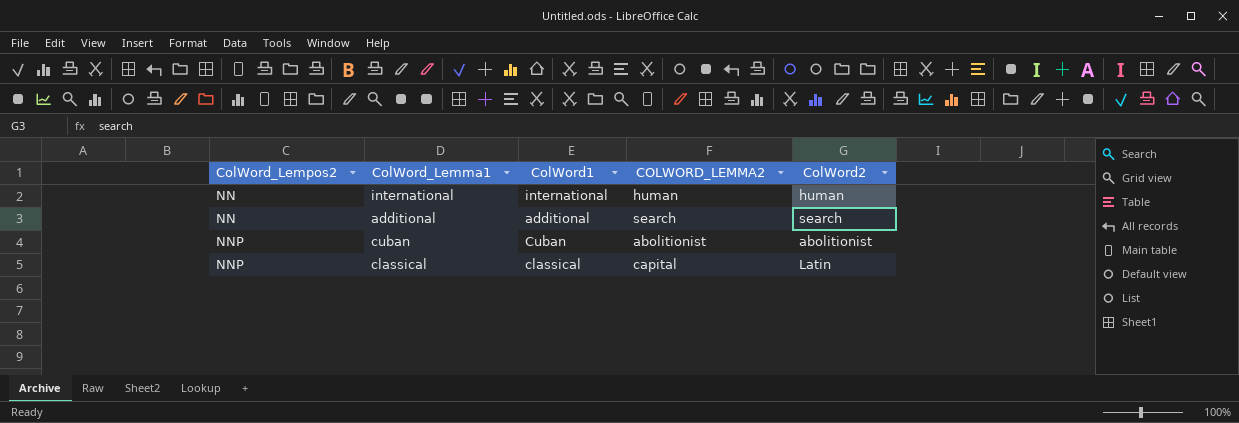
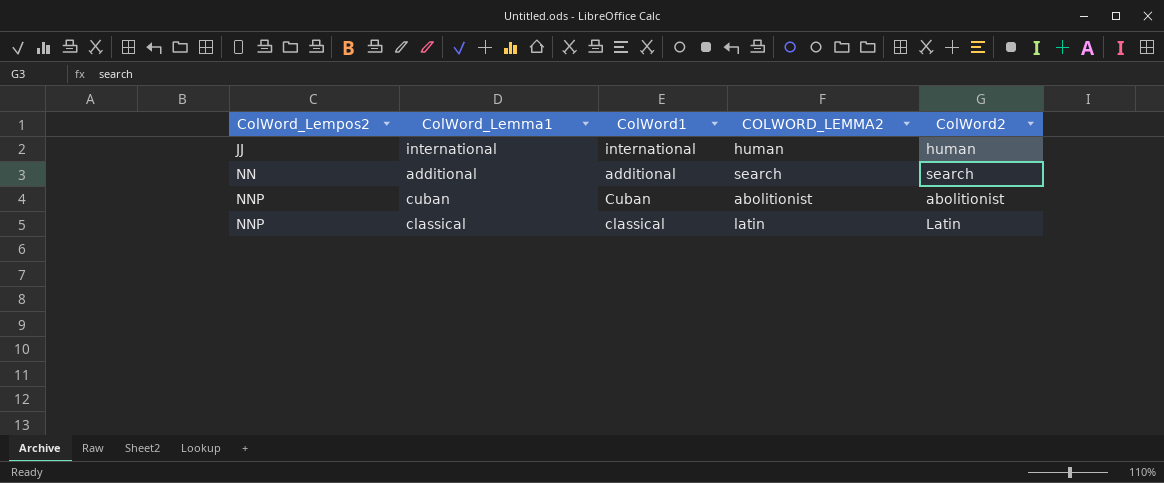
international | ColWord_Lempos2: NN -> JJ
classical | COLWORD_LEMMA2: capital -> latin

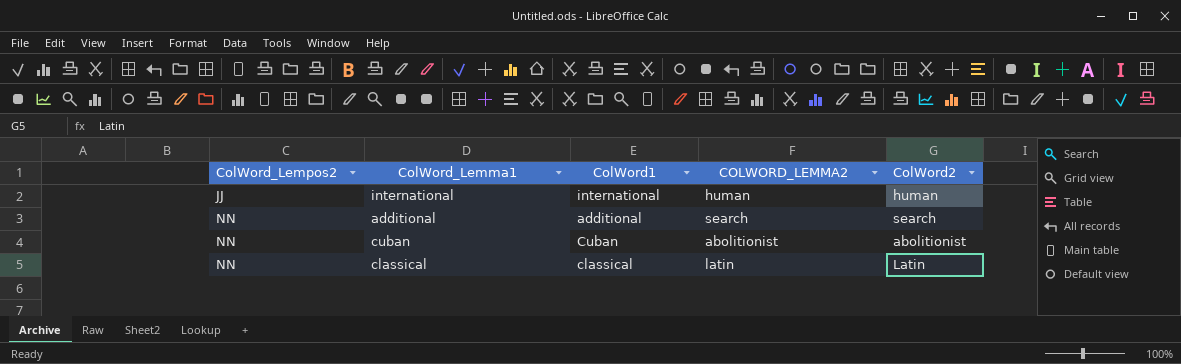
cuban | ColWord_Lempos2: NNP -> NN
classical | ColWord_Lempos2: NNP -> NN

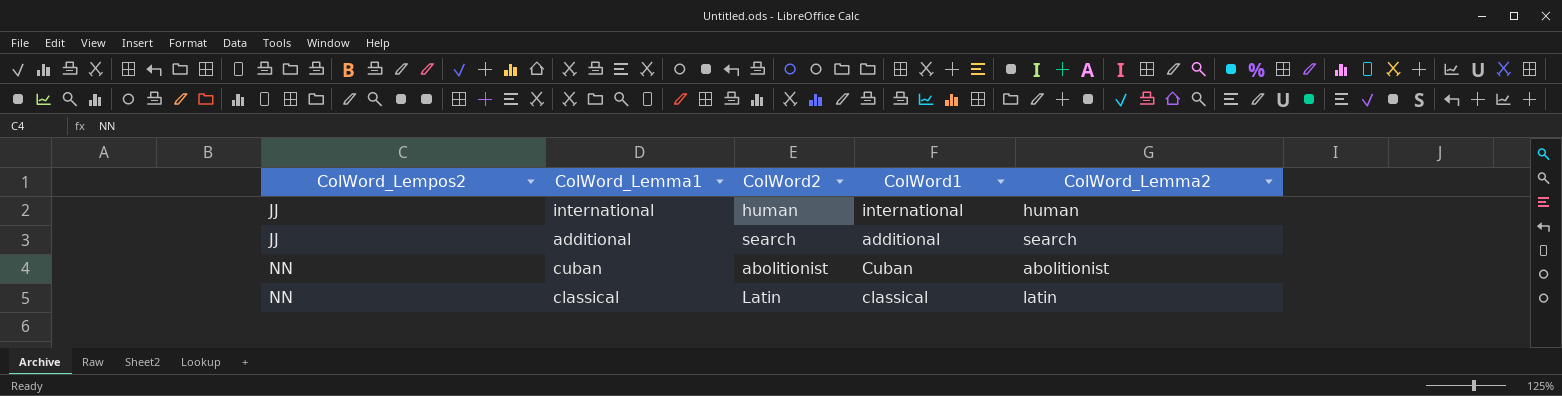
column ColWord2 | position: 5 -> 3
column name: COLWORD_LEMMA2 -> ColWord_Lemma2
additional | ColWord_Lempos2: NN -> JJ

